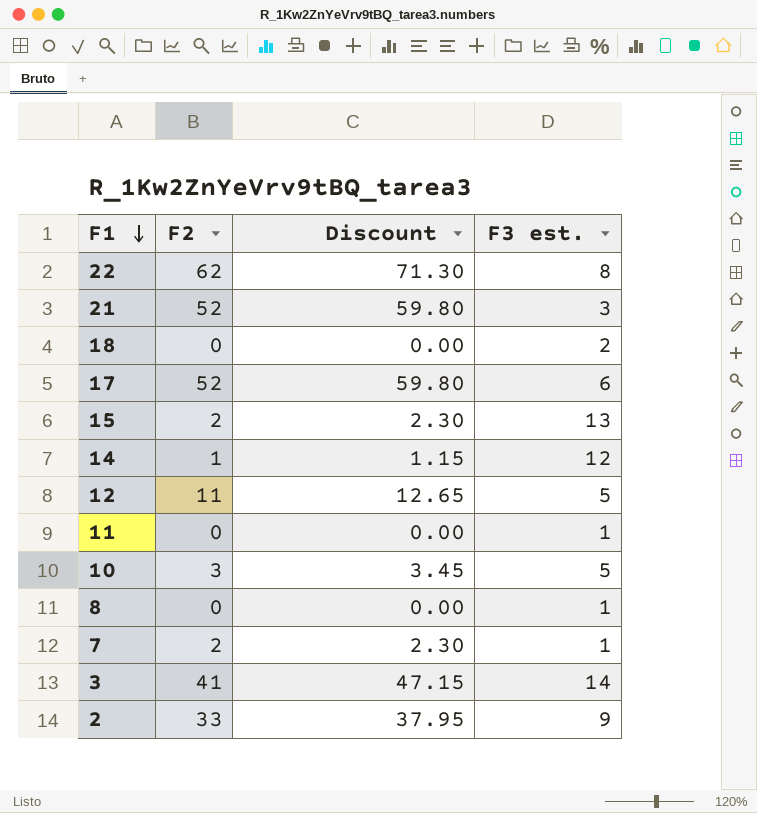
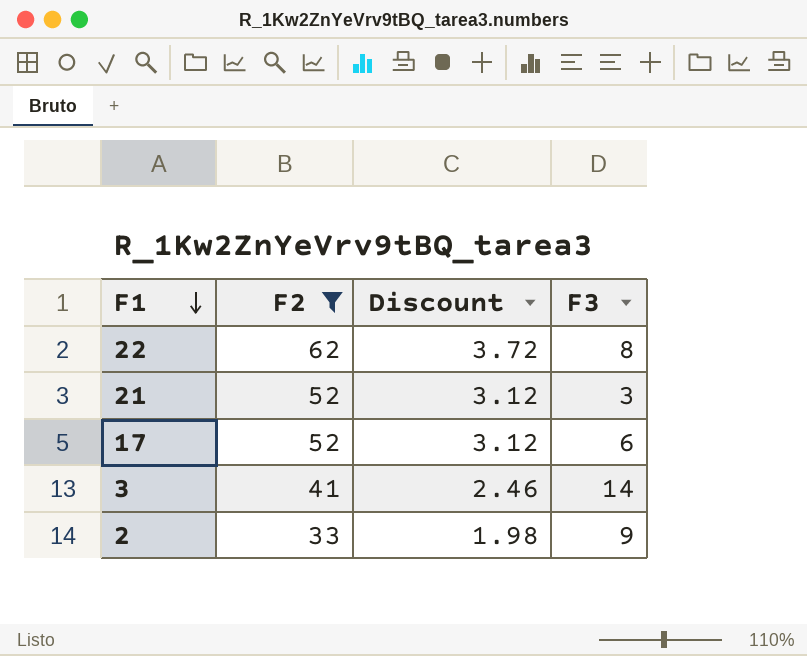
filter: none -> F2 >= 33
column Discount | formula: [F2] * 1.15 -> [F2] * 0.06
column name: F3 est. -> F3

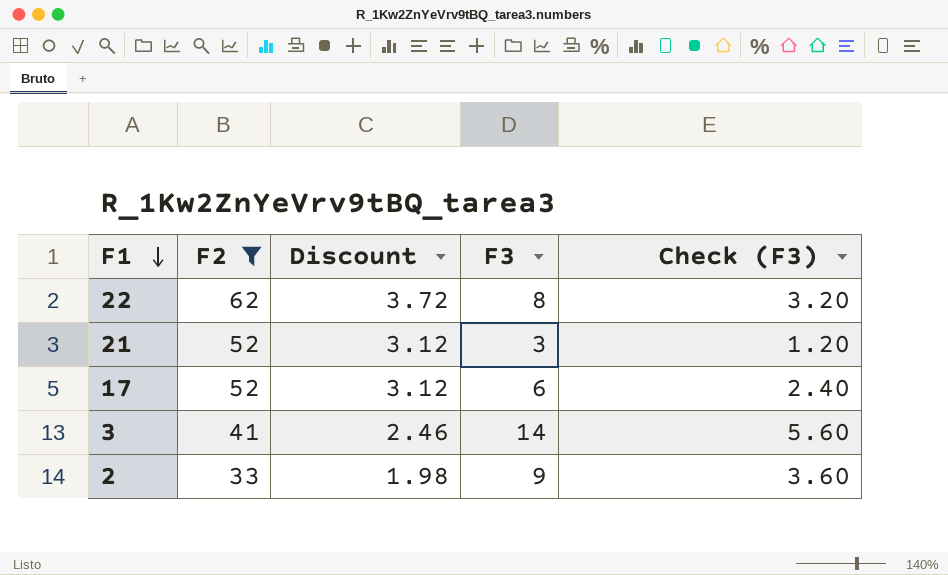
column Check (F3) | formula: none -> [F3] * 0.4

